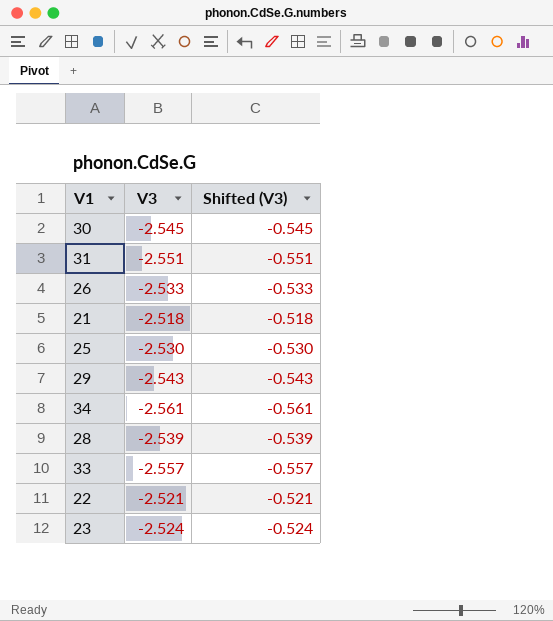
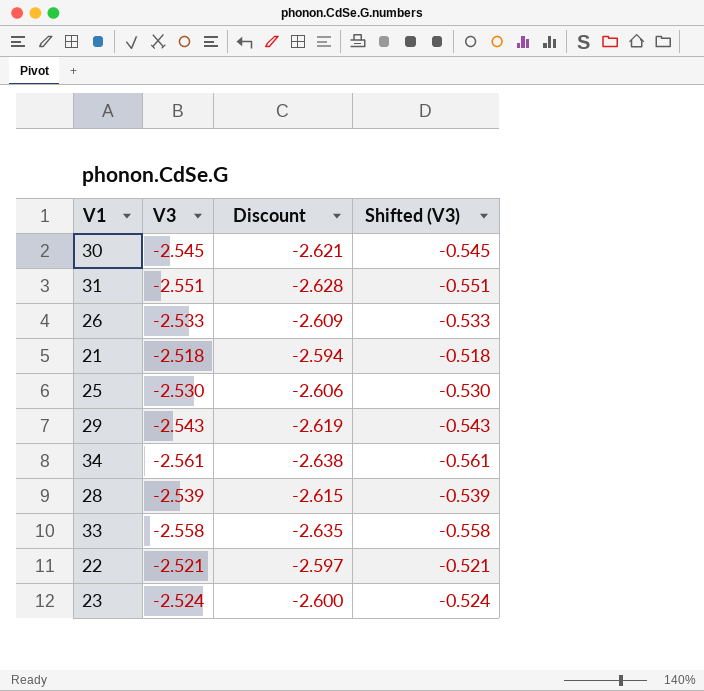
column Discount | formula: none -> [V3] * 1.03
33 | V3: -2.557 -> -2.558
33 | Shifted (V3): -0.557 -> -0.558

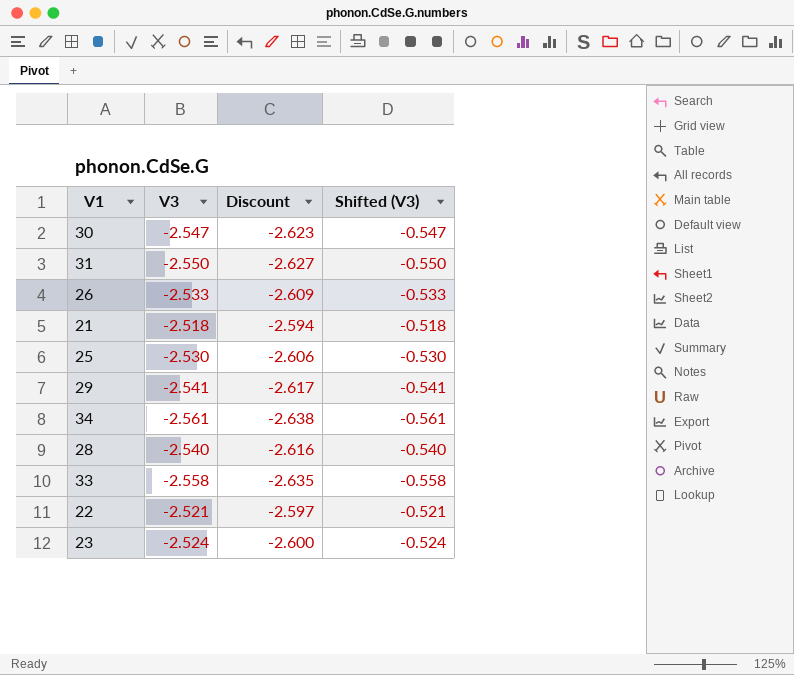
30 | V3: -2.545 -> -2.547
30 | Discount: -2.621 -> -2.623
30 | Shifted (V3): -0.545 -> -0.547
31 | V3: -2.551 -> -2.550
31 | Discount: -2.628 -> -2.627
31 | Shifted (V3): -0.551 -> -0.550
29 | V3: -2.543 -> -2.541
29 | Discount: -2.619 -> -2.617
29 | Shifted (V3): -0.543 -> -0.541
28 | V3: -2.539 -> -2.540
28 | Discount: -2.615 -> -2.616
28 | Shifted (V3): -0.539 -> -0.540

